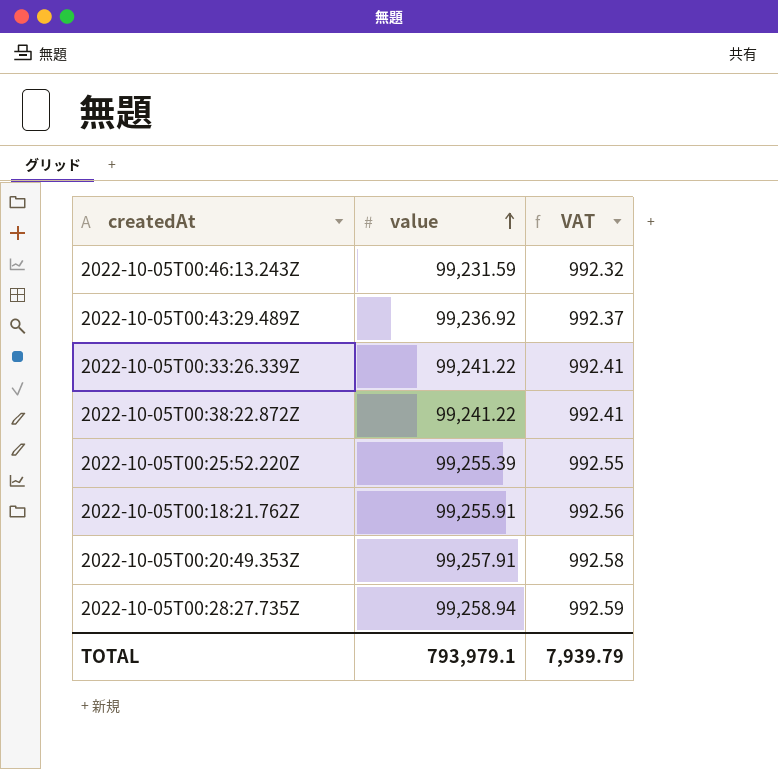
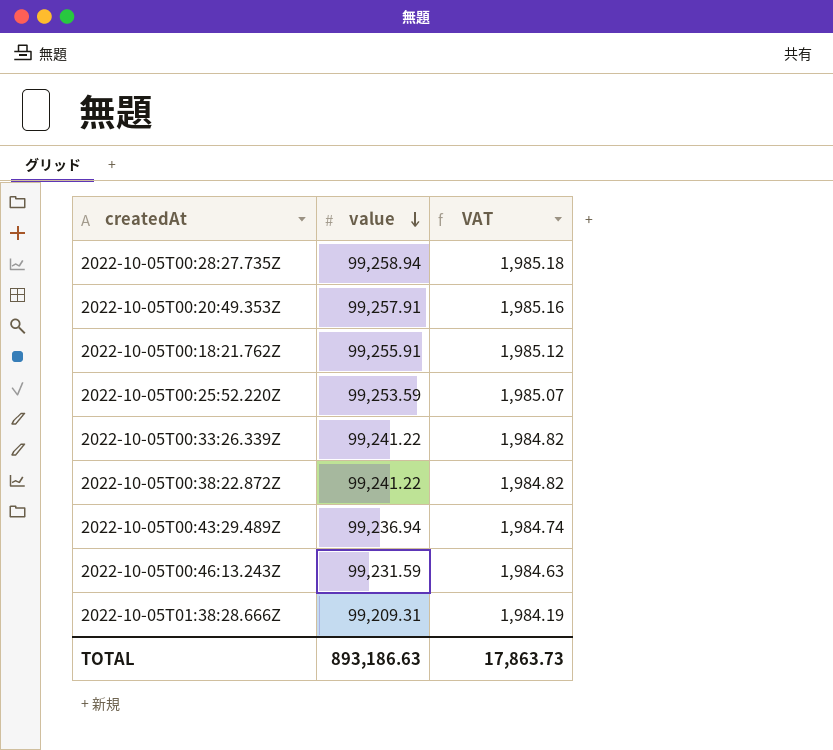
row order: value ascending -> value descending
column VAT | formula: [value] * 0.01 -> [value] * 0.02
2022-10-05T00:25:52.220Z | value: 99,255.39 -> 99,253.59
2022-10-05T00:43:29.489Z | value: 99,236.92 -> 99,236.94
row 2022-10-05T01:38:28.666Z: none -> 99,209.31 | 1,984.19
TOTAL | value: 793,979.1 -> 893,186.63
TOTAL | VAT: 7,939.79 -> 17,863.73

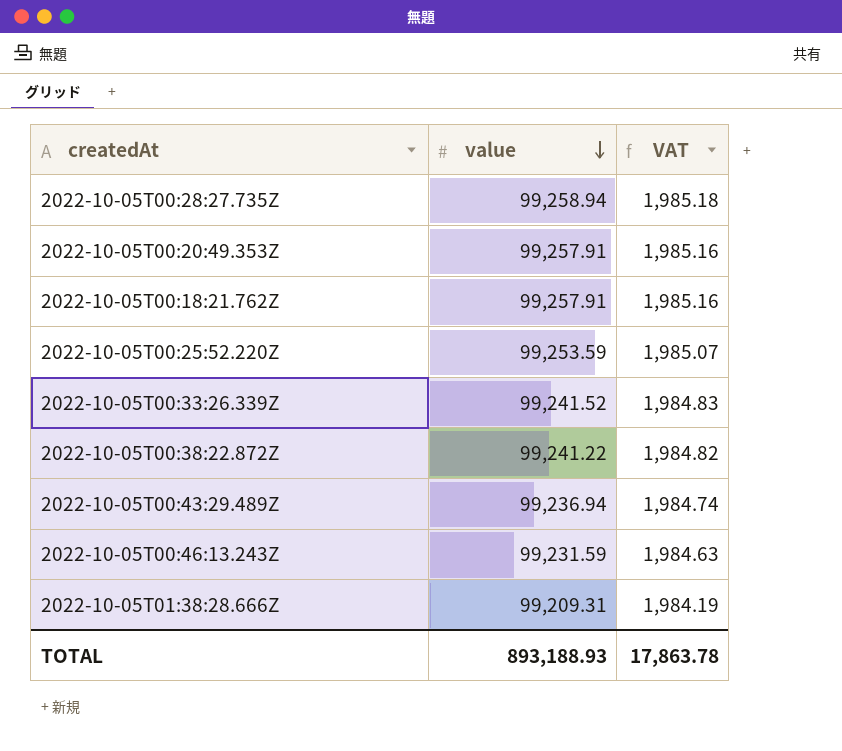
2022-10-05T00:18:21.762Z | value: 99,255.91 -> 99,257.91
2022-10-05T00:18:21.762Z | VAT: 1,985.12 -> 1,985.16
2022-10-05T00:33:26.339Z | value: 99,241.22 -> 99,241.52
2022-10-05T00:33:26.339Z | VAT: 1,984.82 -> 1,984.83
TOTAL | value: 893,186.63 -> 893,188.93
TOTAL | VAT: 17,863.73 -> 17,863.78

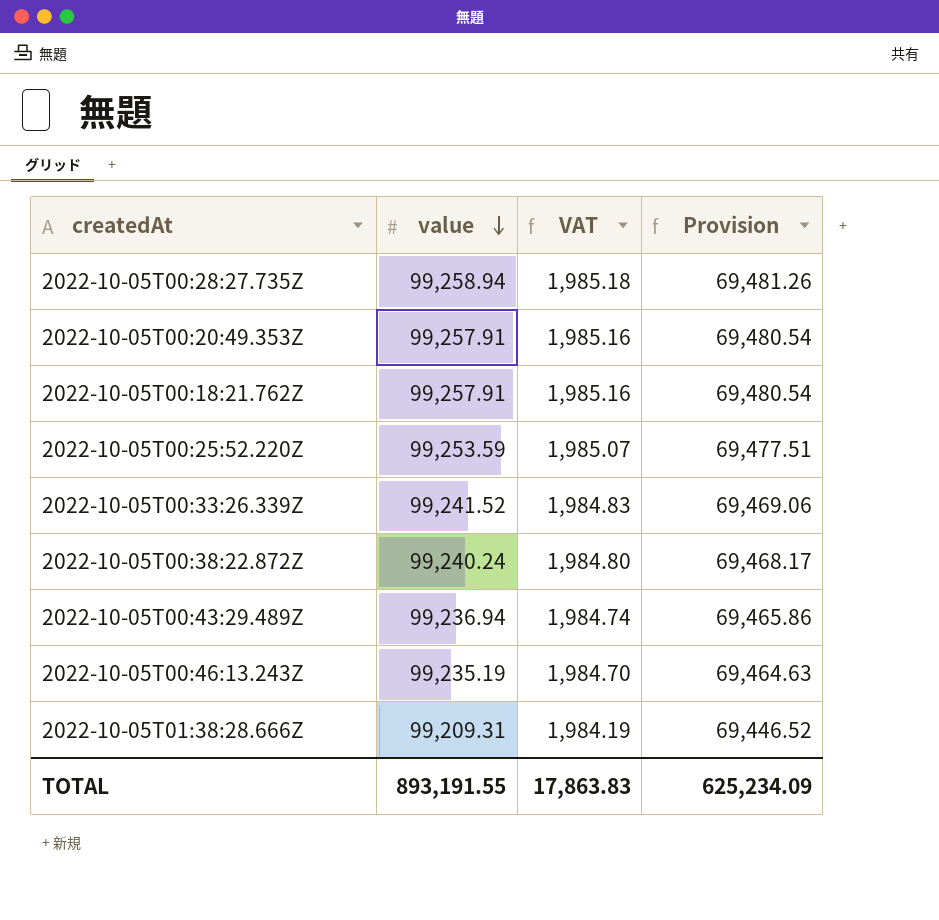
column Provision | formula: none -> [value] * 0.7
2022-10-05T00:38:22.872Z | value: 99,241.22 -> 99,240.24
2022-10-05T00:38:22.872Z | VAT: 1,984.82 -> 1,984.80
2022-10-05T00:46:13.243Z | value: 99,231.59 -> 99,235.19
2022-10-05T00:46:13.243Z | VAT: 1,984.63 -> 1,984.70
TOTAL | value: 893,188.93 -> 893,191.55
TOTAL | VAT: 17,863.78 -> 17,863.83

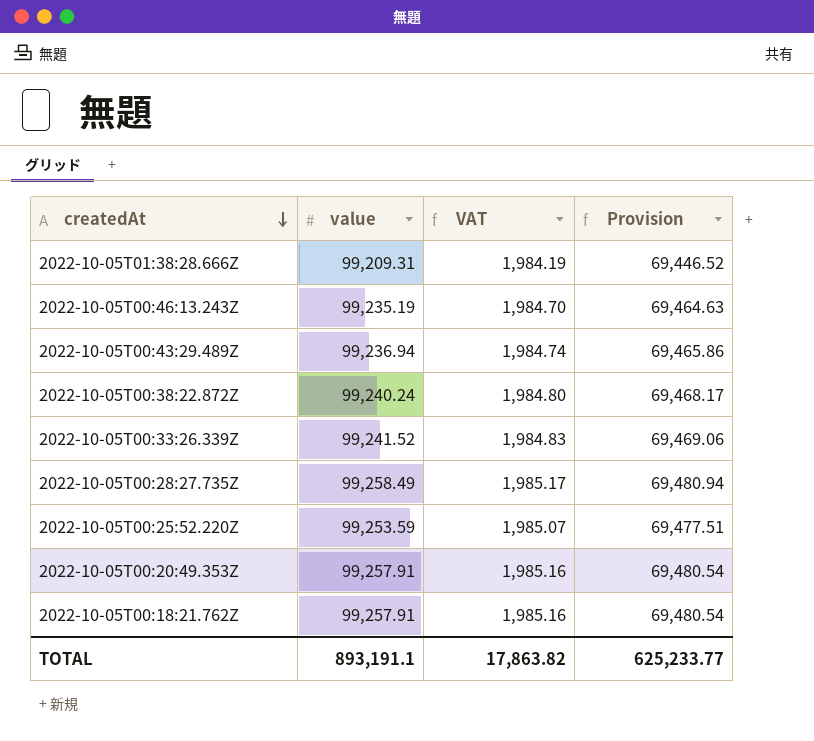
row order: value descending -> createdAt descending
2022-10-05T00:28:27.735Z | value: 99,258.94 -> 99,258.49
2022-10-05T00:28:27.735Z | VAT: 1,985.18 -> 1,985.17
2022-10-05T00:28:27.735Z | Provision: 69,481.26 -> 69,480.94
TOTAL | value: 893,191.55 -> 893,191.1
TOTAL | VAT: 17,863.83 -> 17,863.82
TOTAL | Provision: 625,234.09 -> 625,233.77

